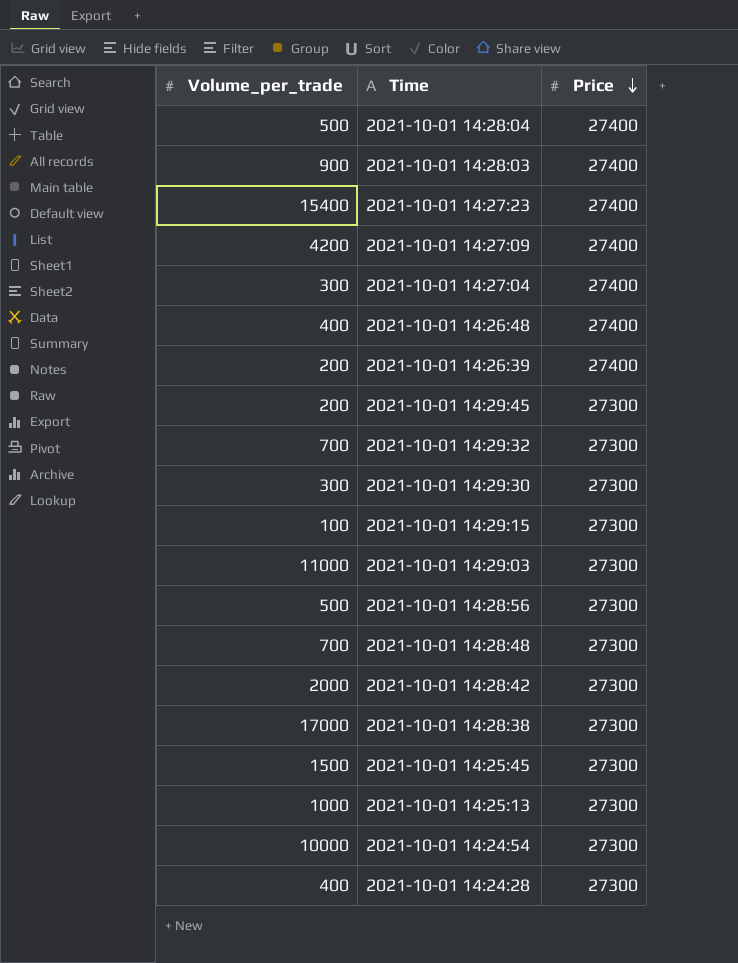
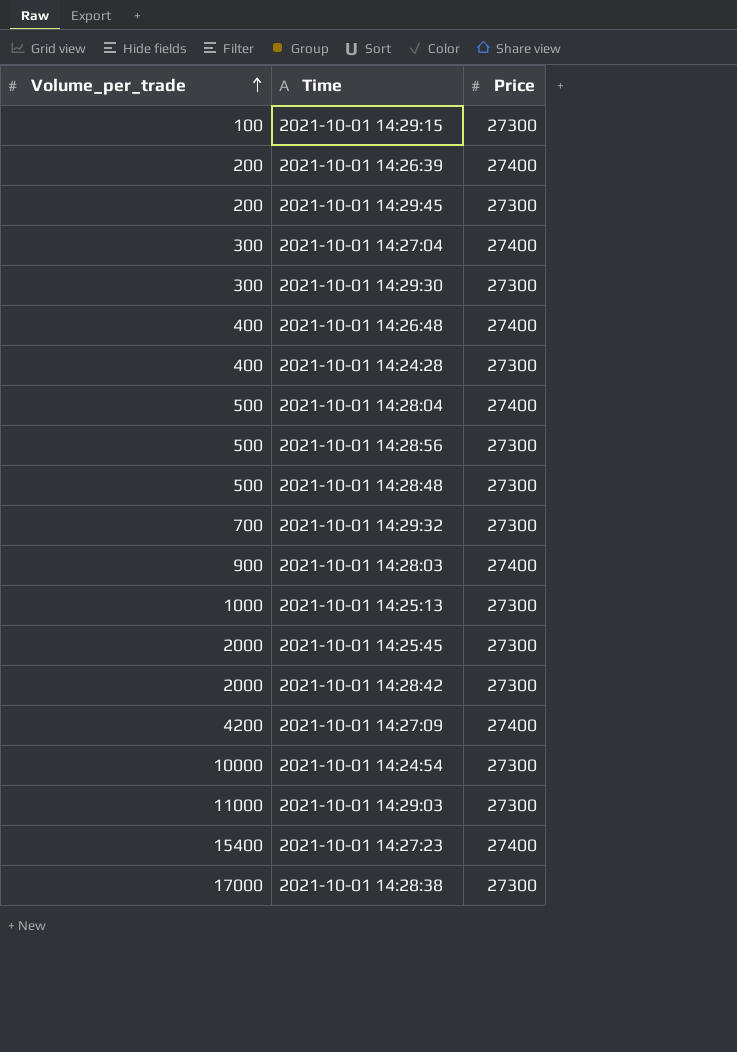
row order: Price descending -> Volume_per_trade ascending
2021-10-01 14:28:48 | Volume_per_trade: 700 -> 500
2021-10-01 14:25:45 | Volume_per_trade: 1500 -> 2000

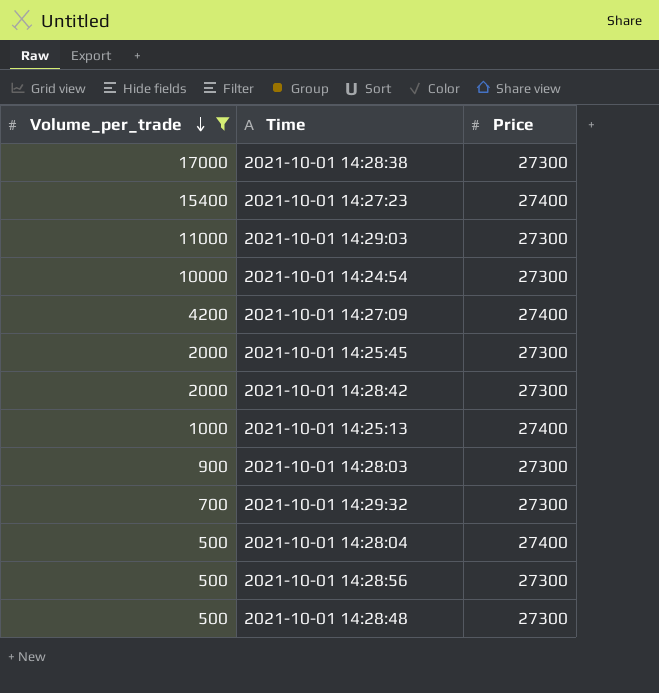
filter: none -> Volume_per_trade >= 500
row order: Volume_per_trade ascending -> Volume_per_trade descending
2021-10-01 14:25:13 | Price: 27300 -> 27400
2021-10-01 14:28:03 | Price: 27400 -> 27300

